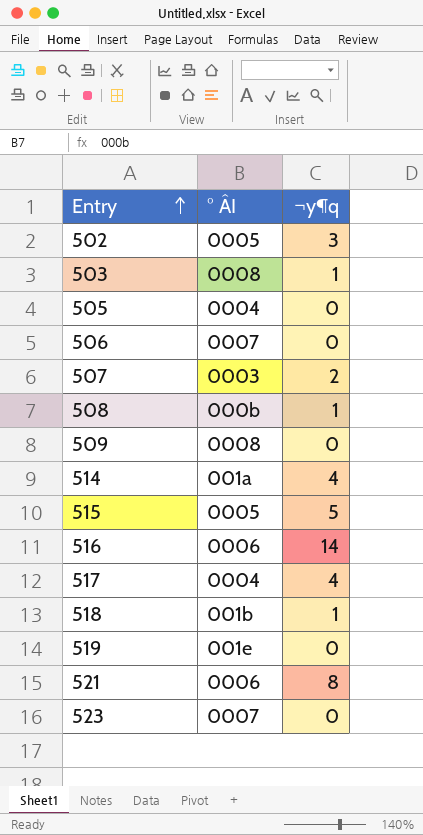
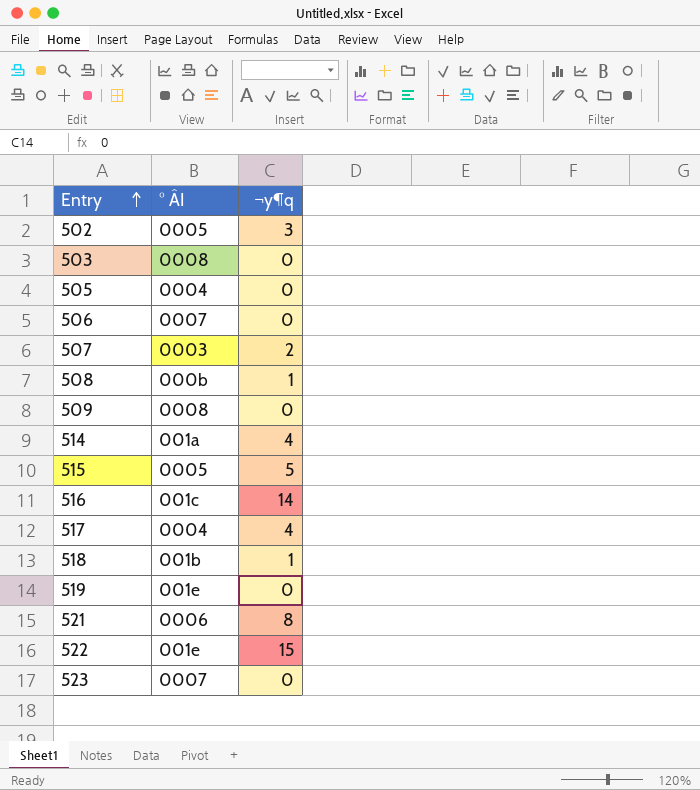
503 | ¬y¶q: 1 -> 0
516 | ° ÂI: 0006 -> 001c
row 522: none -> 001e | 15

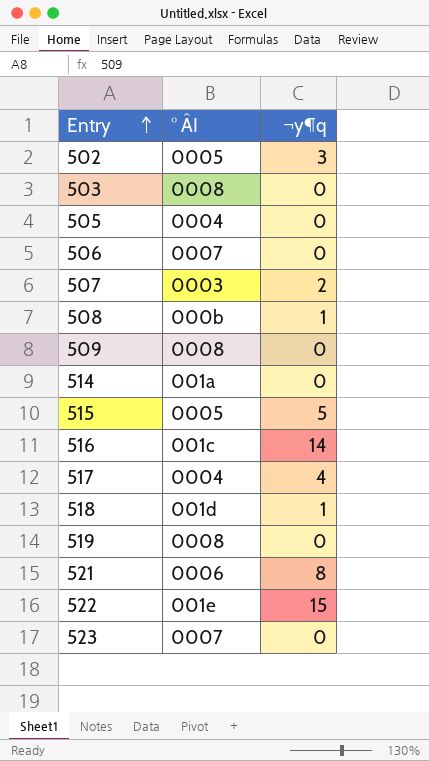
514 | ¬y¶q: 4 -> 0
518 | ° ÂI: 001b -> 001d
519 | ° ÂI: 001e -> 0008

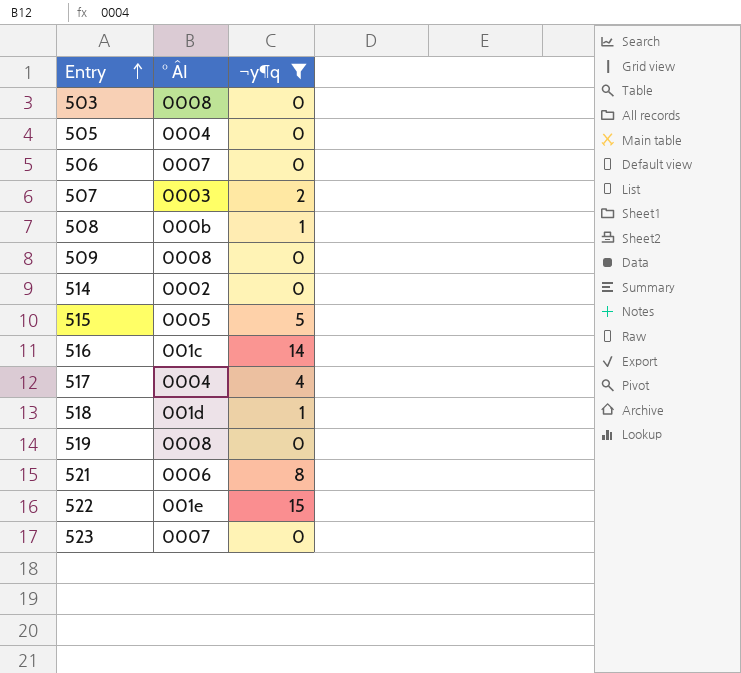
filter: none -> ¬y¶q != 3
514 | ° ÂI: 001a -> 0002

